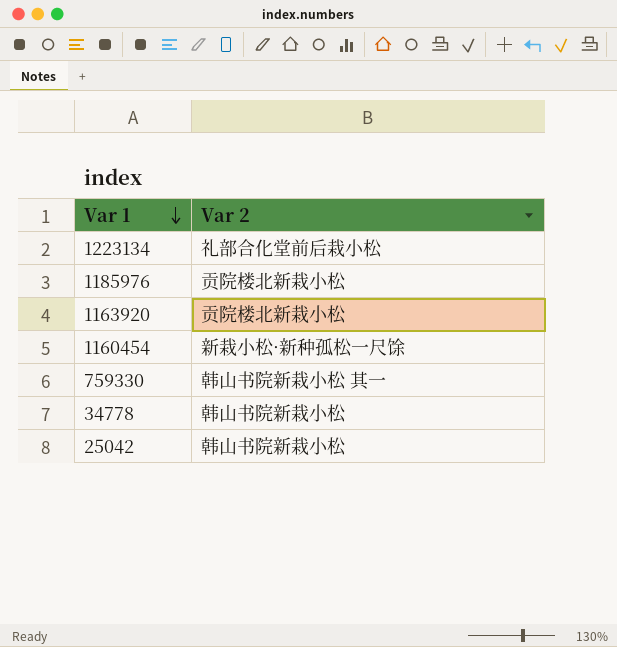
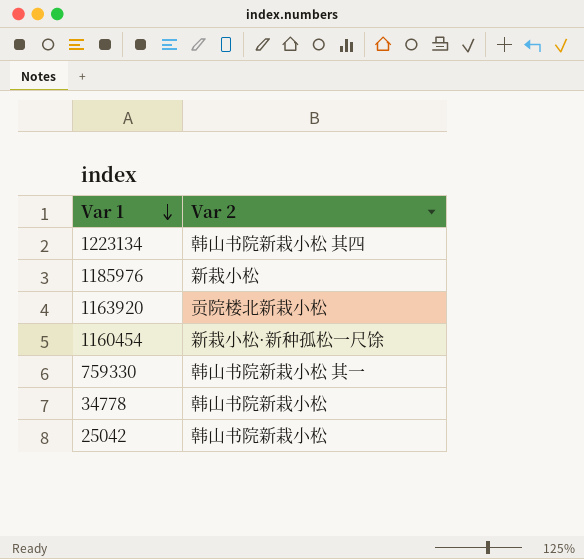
1223134 | Var 2: 礼部合化堂前后栽小松 -> 韩山书院新栽小松 其四
1185976 | Var 2: 贡院楼北新栽小松 -> 新栽小松

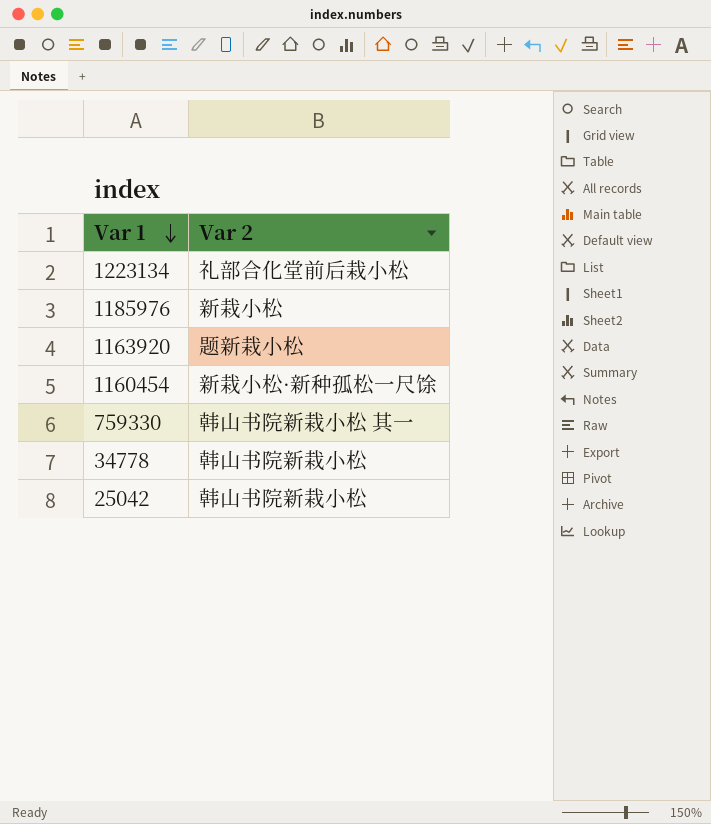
1223134 | Var 2: 韩山书院新栽小松 其四 -> 礼部合化堂前后栽小松
1163920 | Var 2: 贡院楼北新栽小松 -> 题新栽小松

